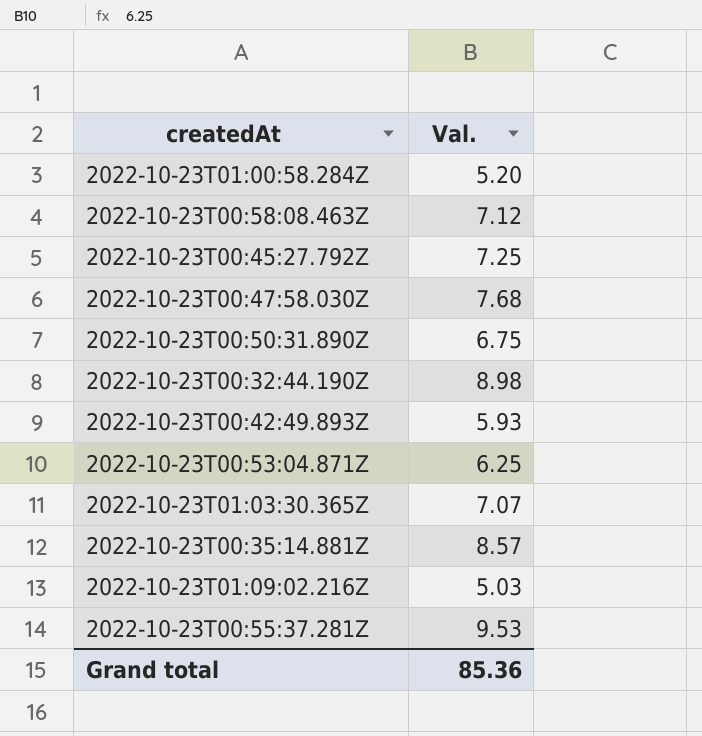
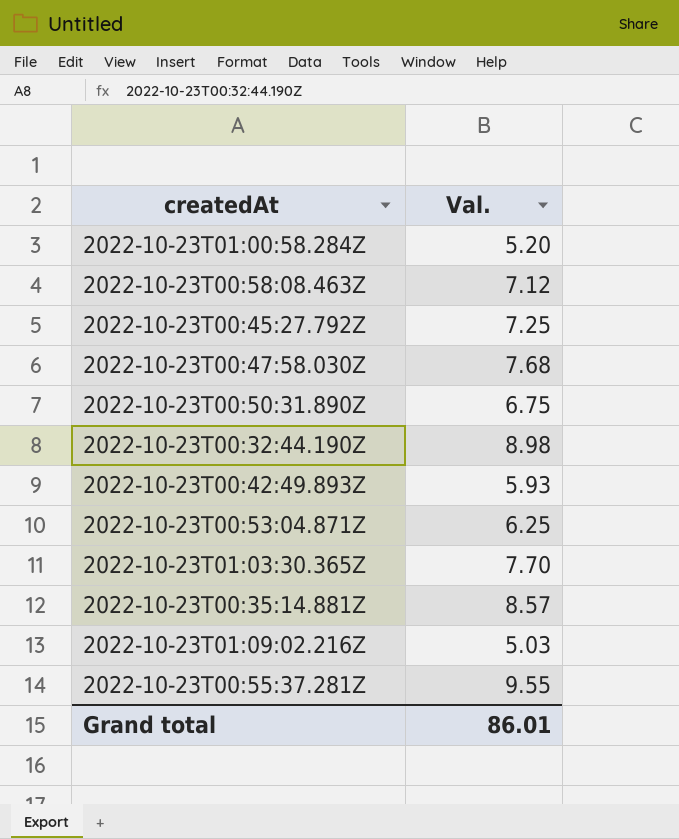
2022-10-23T01:03:30.365Z | Val.: 7.07 -> 7.70
2022-10-23T00:55:37.281Z | Val.: 9.53 -> 9.55
Grand total | Val.: 85.36 -> 86.01

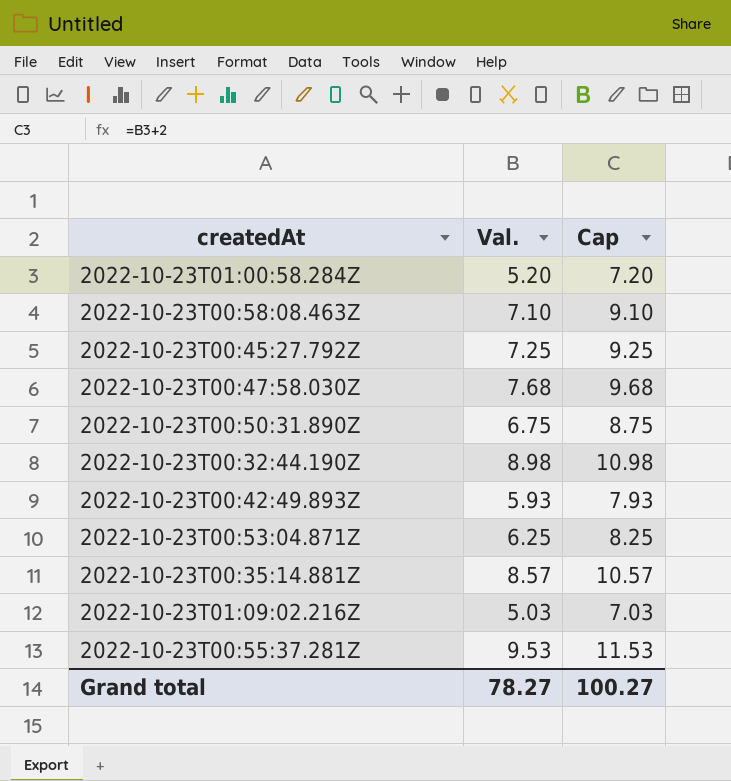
column Cap | formula: none -> [Val.] + 2
row 2022-10-23T01:03:30.365Z: 7.70 -> none
2022-10-23T00:58:08.463Z | Val.: 7.12 -> 7.10
2022-10-23T00:55:37.281Z | Val.: 9.55 -> 9.53
Grand total | Val.: 86.01 -> 78.27

